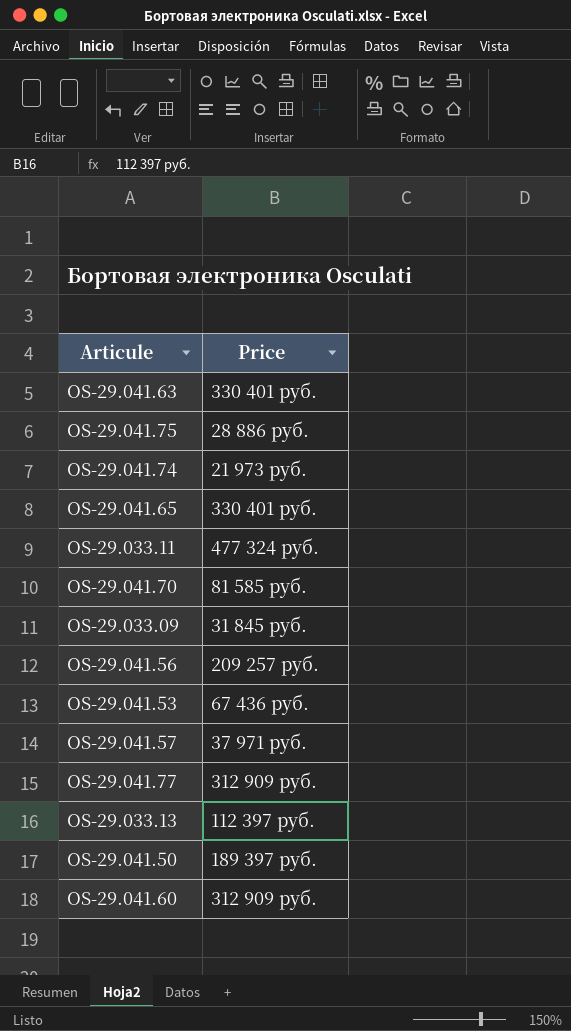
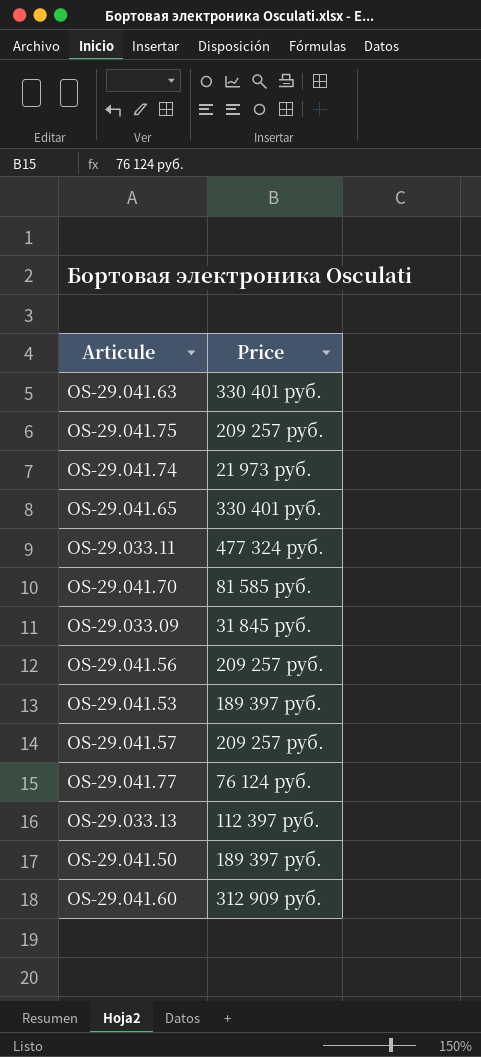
OS-29.041.75 | Price: 28 886 руб. -> 209 257 руб.
OS-29.041.53 | Price: 67 436 руб. -> 189 397 руб.
OS-29.041.57 | Price: 37 971 руб. -> 209 257 руб.
OS-29.041.77 | Price: 312 909 руб. -> 76 124 руб.

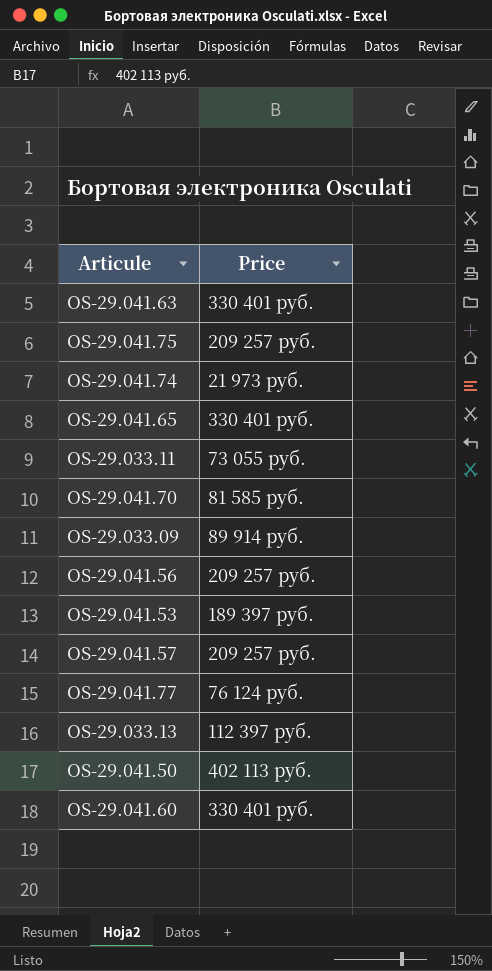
OS-29.033.11 | Price: 477 324 руб. -> 73 055 руб.
OS-29.033.09 | Price: 31 845 руб. -> 89 914 руб.
OS-29.041.50 | Price: 189 397 руб. -> 402 113 руб.
OS-29.041.60 | Price: 312 909 руб. -> 330 401 руб.

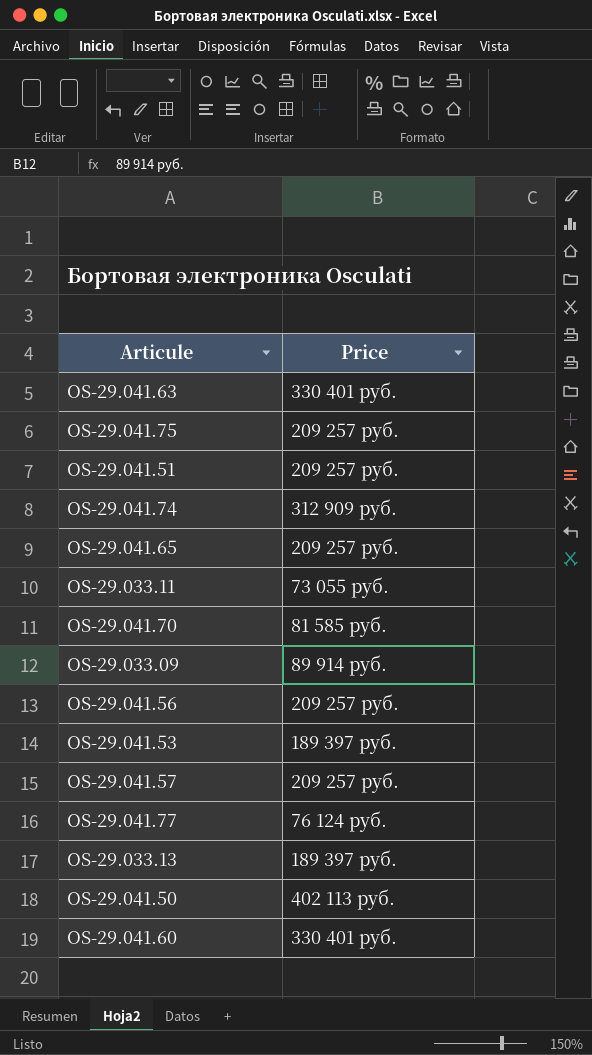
row OS-29.041.51: none -> 209 257 руб.
OS-29.041.74 | Price: 21 973 руб. -> 312 909 руб.
OS-29.041.65 | Price: 330 401 руб. -> 209 257 руб.
OS-29.033.13 | Price: 112 397 руб. -> 189 397 руб.

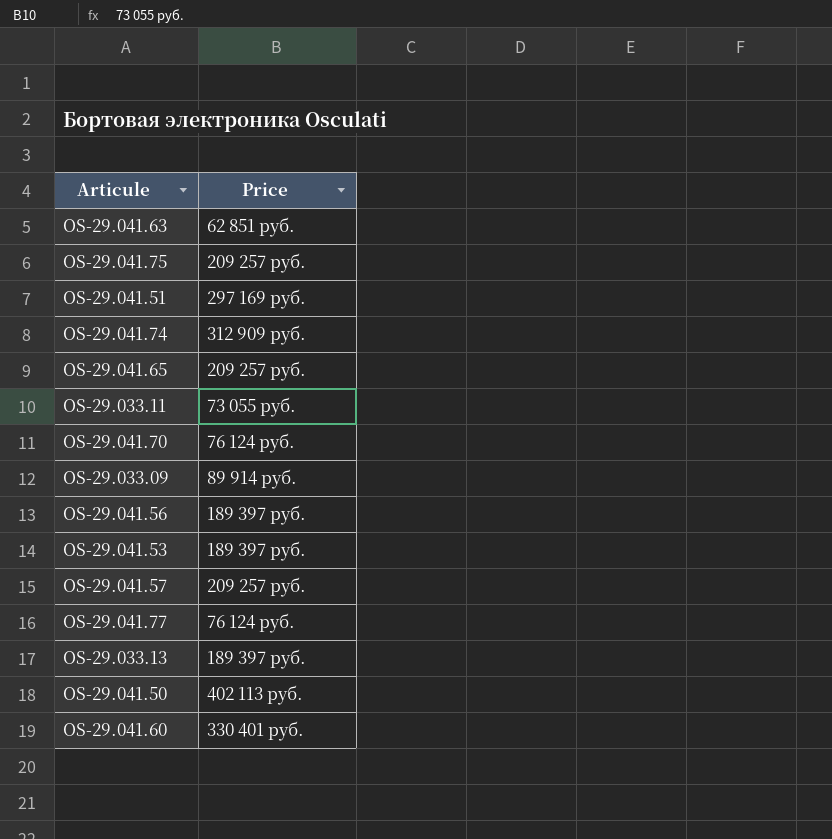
OS-29.041.63 | Price: 330 401 руб. -> 62 851 руб.
OS-29.041.51 | Price: 209 257 руб. -> 297 169 руб.
OS-29.041.70 | Price: 81 585 руб. -> 76 124 руб.
OS-29.041.56 | Price: 209 257 руб. -> 189 397 руб.

